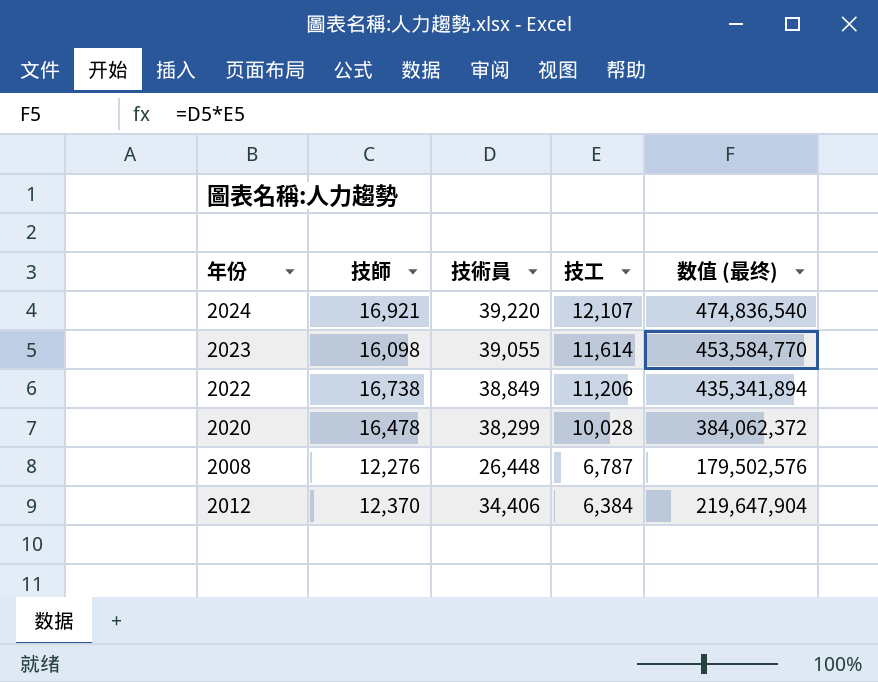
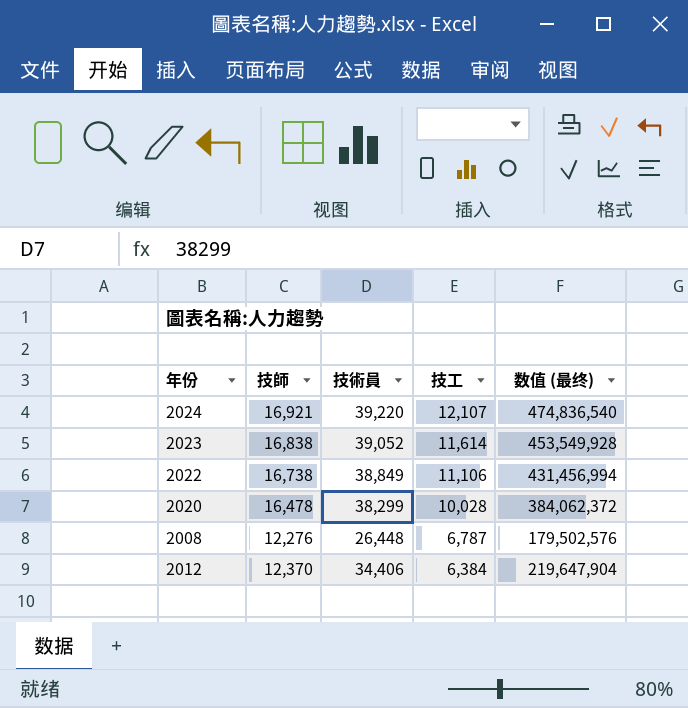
2023 | 技師: 16,098 -> 16,838
2023 | 技術員: 39,055 -> 39,052
2023 | 数值 (最终): 453,584,770 -> 453,549,928
2022 | 技工: 11,206 -> 11,106
2022 | 数值 (最终): 435,341,894 -> 431,456,994

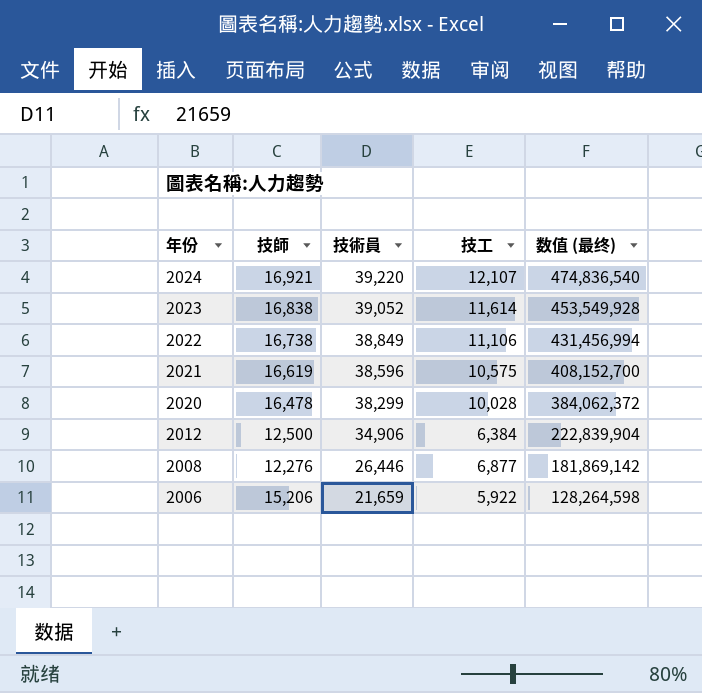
row order: 技工 descending -> 年份 descending
row 2021: none -> 16,619 | 38,596 | 10,575 | 408,152,700
2012 | 技師: 12,370 -> 12,500
2012 | 技術員: 34,406 -> 34,906
2012 | 数值 (最终): 219,647,904 -> 222,839,904
2008 | 技術員: 26,448 -> 26,446
2008 | 技工: 6,787 -> 6,877
2008 | 数值 (最终): 179,502,576 -> 181,869,142
row 2006: none -> 15,206 | 21,659 | 5,922 | 128,264,598

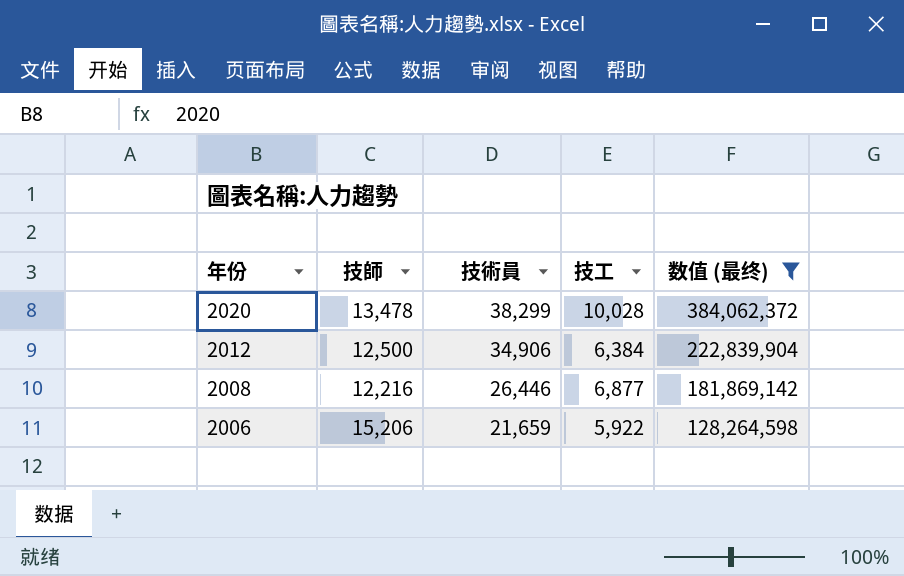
filter: none -> 数值 (最终) <= 384,062,372
2020 | 技師: 16,478 -> 13,478
2008 | 技師: 12,276 -> 12,216

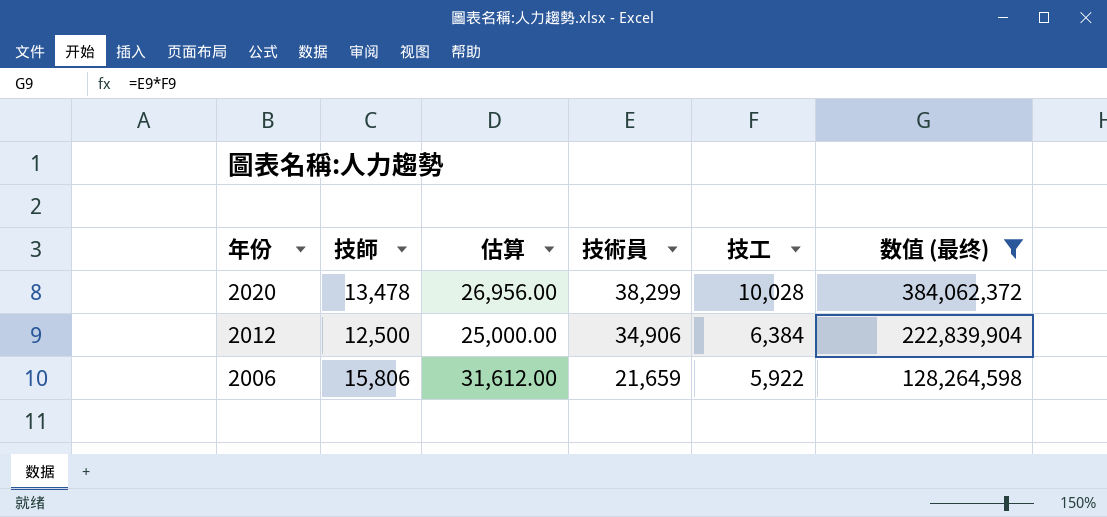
column 估算 | formula: none -> [技師] * 2
row 2008: 12,216 | 26,446 | 6,877 | 181,869,142 -> none
2006 | 技師: 15,206 -> 15,806

